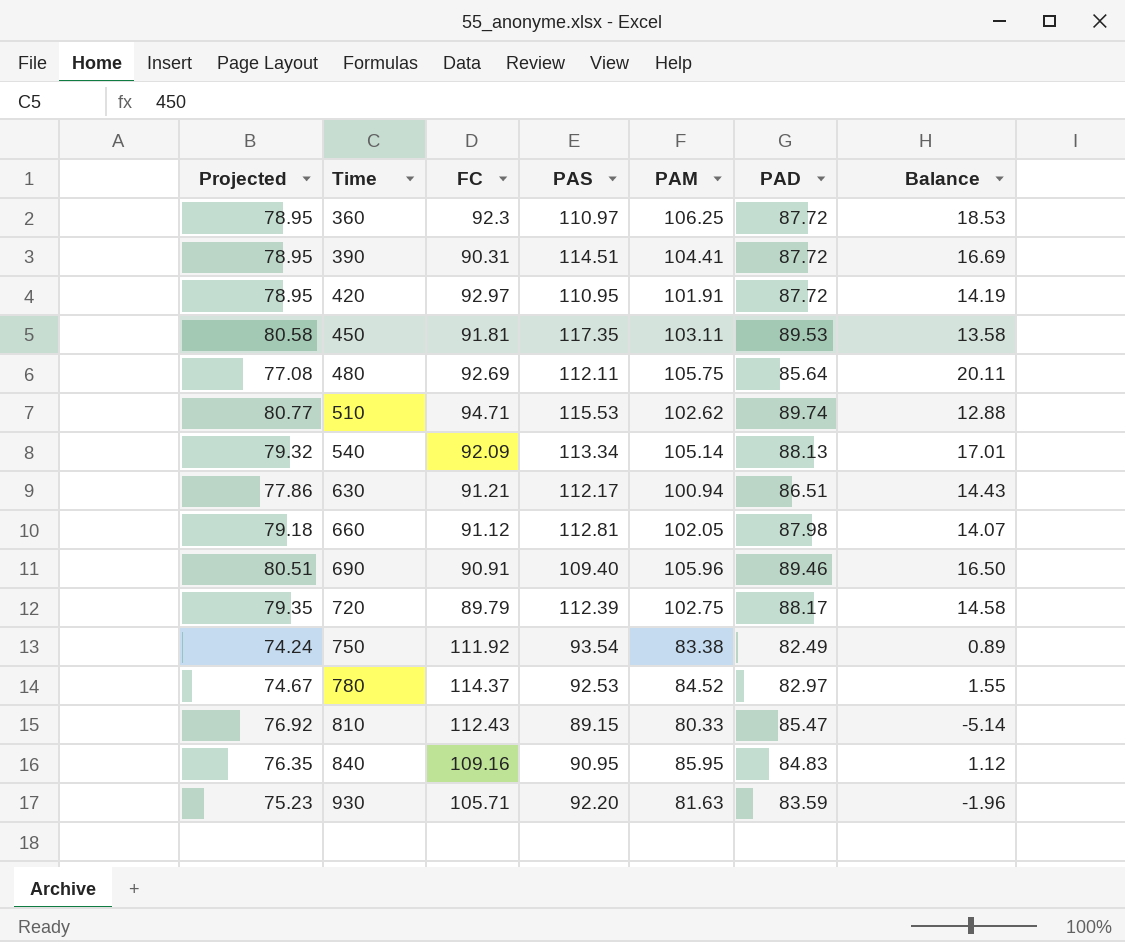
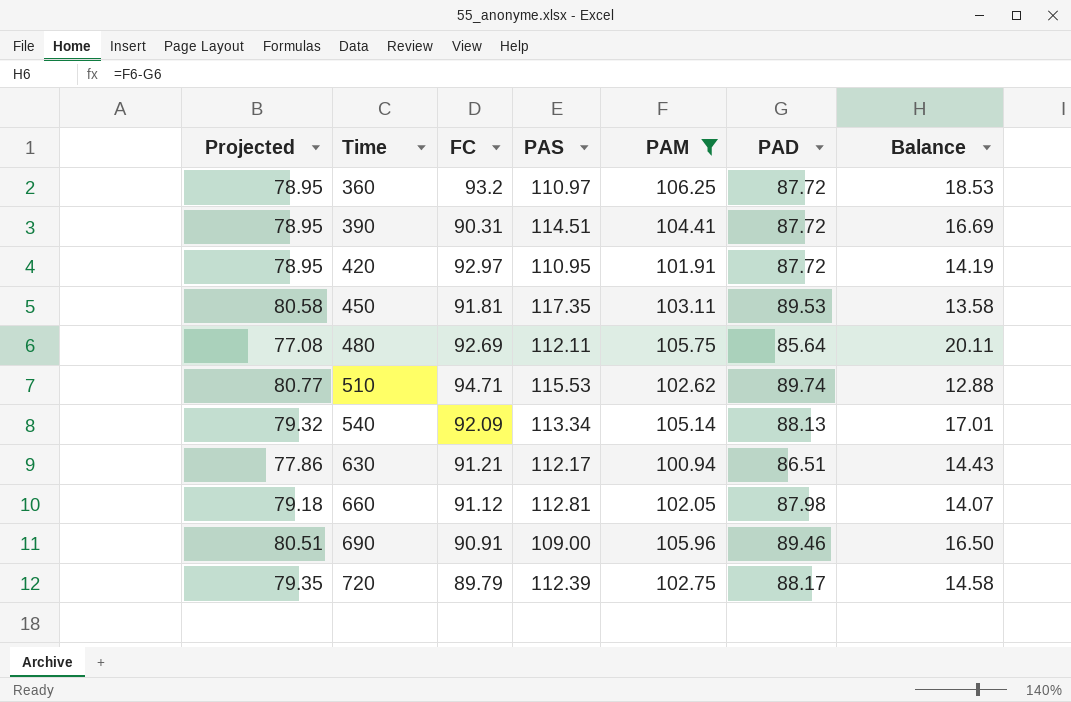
filter: none -> PAM >= 100.94
360 | FC: 92.3 -> 93.2
690 | PAS: 109.40 -> 109.00

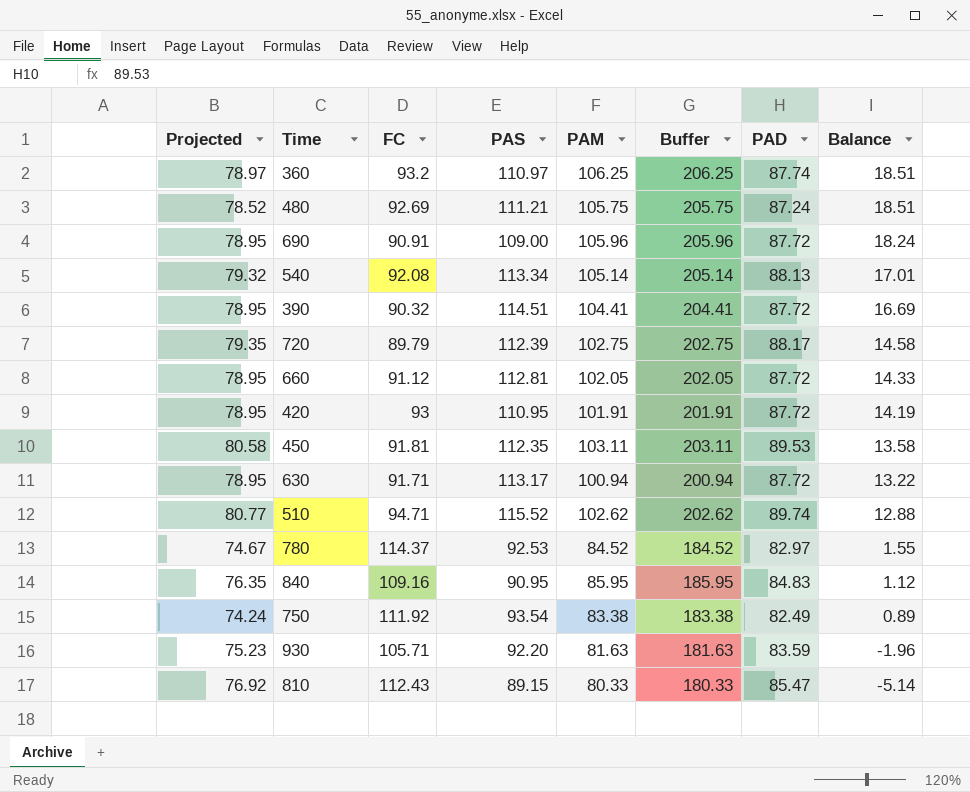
filter: PAM >= 100.94 -> none
row order: Time ascending -> Balance descending
column Buffer | formula: none -> [PAM] + 100
360 | Projected: 78.95 -> 78.97
360 | PAD: 87.72 -> 87.74
360 | Balance: 18.53 -> 18.51
480 | Projected: 77.08 -> 78.52
480 | PAS: 112.11 -> 111.21
480 | PAD: 85.64 -> 87.24
480 | Balance: 20.11 -> 18.51
690 | Projected: 80.51 -> 78.95
690 | PAD: 89.46 -> 87.72
690 | Balance: 16.50 -> 18.24
540 | FC: 92.09 -> 92.08
390 | FC: 90.31 -> 90.32
660 | Projected: 79.18 -> 78.95
660 | PAD: 87.98 -> 87.72
660 | Balance: 14.07 -> 14.33
420 | FC: 92.97 -> 93
450 | PAS: 117.35 -> 112.35
630 | Projected: 77.86 -> 78.95
630 | FC: 91.21 -> 91.71
630 | PAS: 112.17 -> 113.17
630 | PAD: 86.51 -> 87.72
630 | Balance: 14.43 -> 13.22
510 | PAS: 115.53 -> 115.52

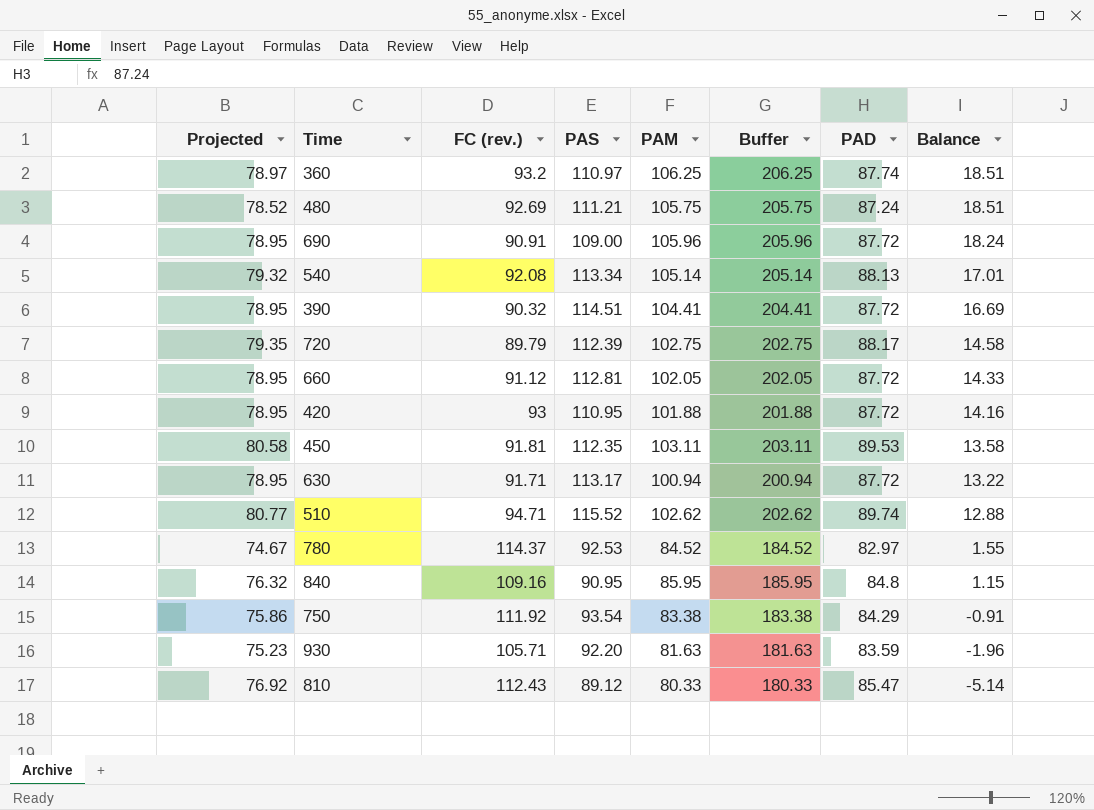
column name: FC -> FC (rev.)
420 | PAM: 101.91 -> 101.88
420 | Buffer: 201.91 -> 201.88
420 | Balance: 14.19 -> 14.16
840 | Projected: 76.35 -> 76.32
840 | PAD: 84.83 -> 84.8
840 | Balance: 1.12 -> 1.15
750 | Projected: 74.24 -> 75.86
750 | PAD: 82.49 -> 84.29
750 | Balance: 0.89 -> -0.91
810 | PAS: 89.15 -> 89.12

